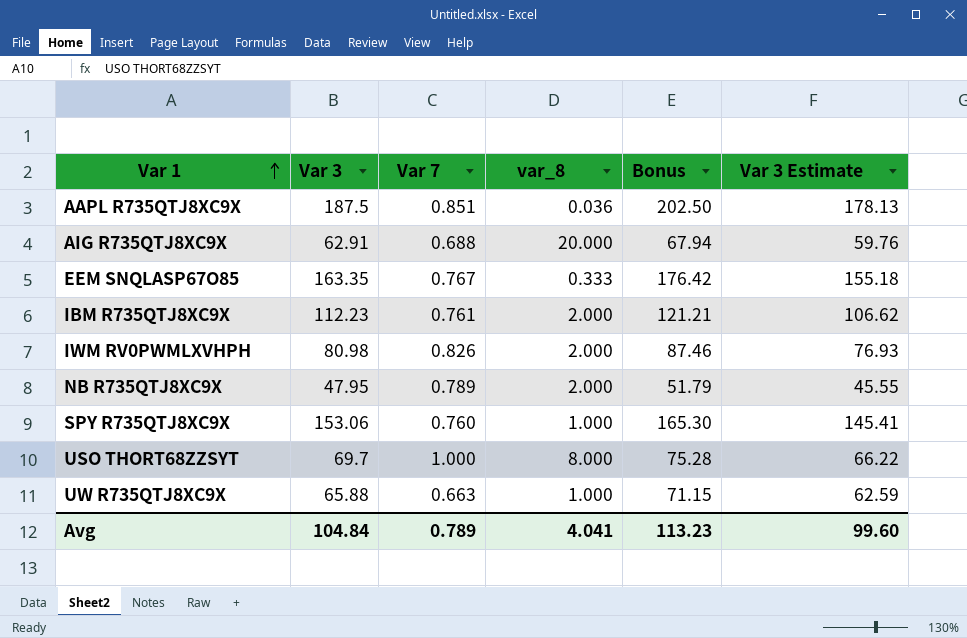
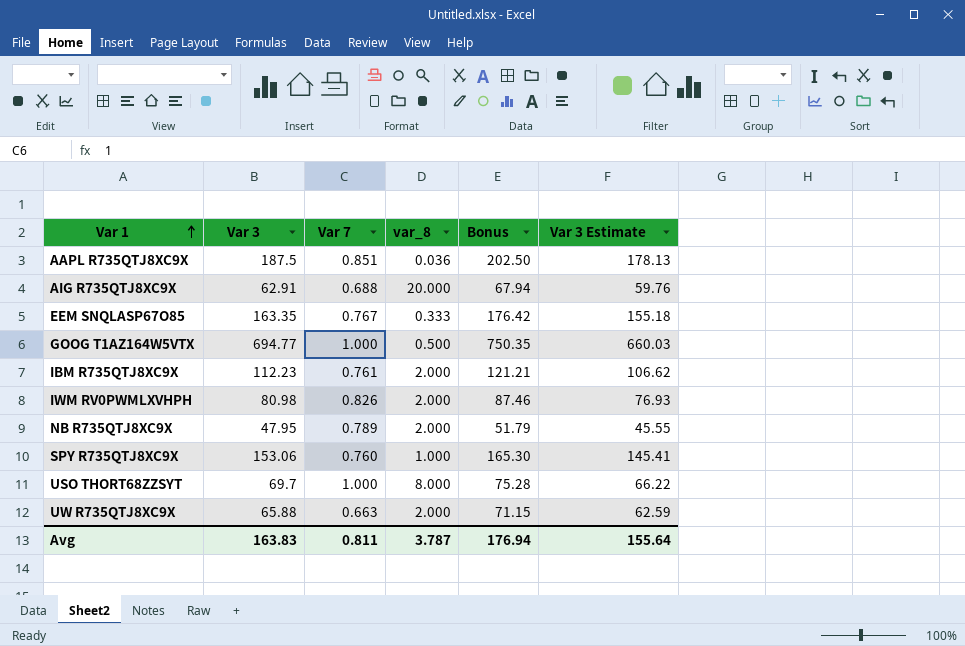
row GOOG T1AZ164W5VTX: none -> 694.77 | 1.000 | 0.500 | 750.35 | 660.03
UW R735QTJ8XC9X | var_8: 1.000 -> 2.000
Avg | Var 3: 104.84 -> 163.83
Avg | Var 7: 0.789 -> 0.811
Avg | var_8: 4.041 -> 3.787
Avg | Bonus: 113.23 -> 176.94
Avg | Var 3 Estimate: 99.60 -> 155.64

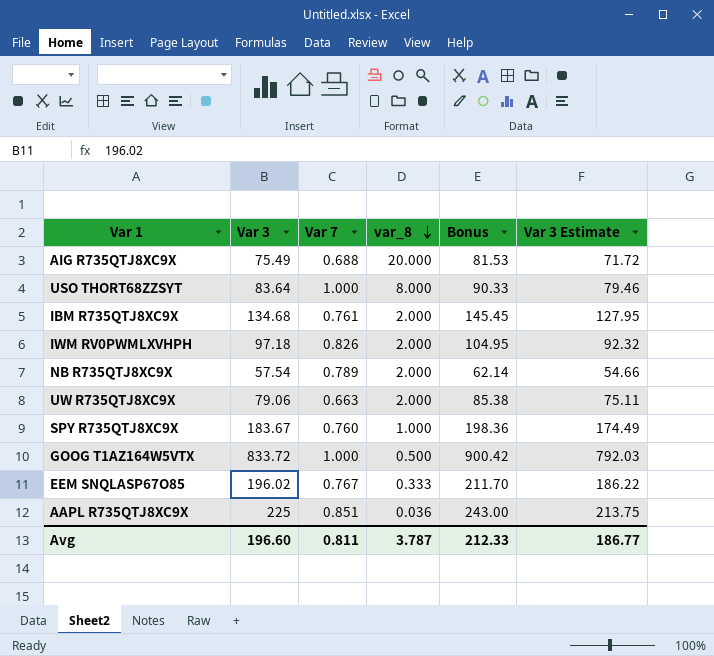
row order: Var 1 ascending -> var_8 descending
AIG R735QTJ8XC9X | Var 3: 62.91 -> 75.49
AIG R735QTJ8XC9X | Bonus: 67.94 -> 81.53
AIG R735QTJ8XC9X | Var 3 Estimate: 59.76 -> 71.72
USO THORT68ZZSYT | Var 3: 69.7 -> 83.64
USO THORT68ZZSYT | Bonus: 75.28 -> 90.33
USO THORT68ZZSYT | Var 3 Estimate: 66.22 -> 79.46
IBM R735QTJ8XC9X | Var 3: 112.23 -> 134.68
IBM R735QTJ8XC9X | Bonus: 121.21 -> 145.45
IBM R735QTJ8XC9X | Var 3 Estimate: 106.62 -> 127.95
IWM RV0PWMLXVHPH | Var 3: 80.98 -> 97.18
IWM RV0PWMLXVHPH | Bonus: 87.46 -> 104.95
IWM RV0PWMLXVHPH | Var 3 Estimate: 76.93 -> 92.32
NB R735QTJ8XC9X | Var 3: 47.95 -> 57.54
NB R735QTJ8XC9X | Bonus: 51.79 -> 62.14
NB R735QTJ8XC9X | Var 3 Estimate: 45.55 -> 54.66
UW R735QTJ8XC9X | Var 3: 65.88 -> 79.06
UW R735QTJ8XC9X | Bonus: 71.15 -> 85.38
UW R735QTJ8XC9X | Var 3 Estimate: 62.59 -> 75.11
SPY R735QTJ8XC9X | Var 3: 153.06 -> 183.67
SPY R735QTJ8XC9X | Bonus: 165.30 -> 198.36
SPY R735QTJ8XC9X | Var 3 Estimate: 145.41 -> 174.49
GOOG T1AZ164W5VTX | Var 3: 694.77 -> 833.72
GOOG T1AZ164W5VTX | Bonus: 750.35 -> 900.42
GOOG T1AZ164W5VTX | Var 3 Estimate: 660.03 -> 792.03
EEM SNQLASP67O85 | Var 3: 163.35 -> 196.02
EEM SNQLASP67O85 | Bonus: 176.42 -> 211.70
EEM SNQLASP67O85 | Var 3 Estimate: 155.18 -> 186.22
AAPL R735QTJ8XC9X | Var 3: 187.5 -> 225
AAPL R735QTJ8XC9X | Bonus: 202.50 -> 243.00
AAPL R735QTJ8XC9X | Var 3 Estimate: 178.13 -> 213.75
Avg | Var 3: 163.83 -> 196.60
Avg | Bonus: 176.94 -> 212.33
Avg | Var 3 Estimate: 155.64 -> 186.77

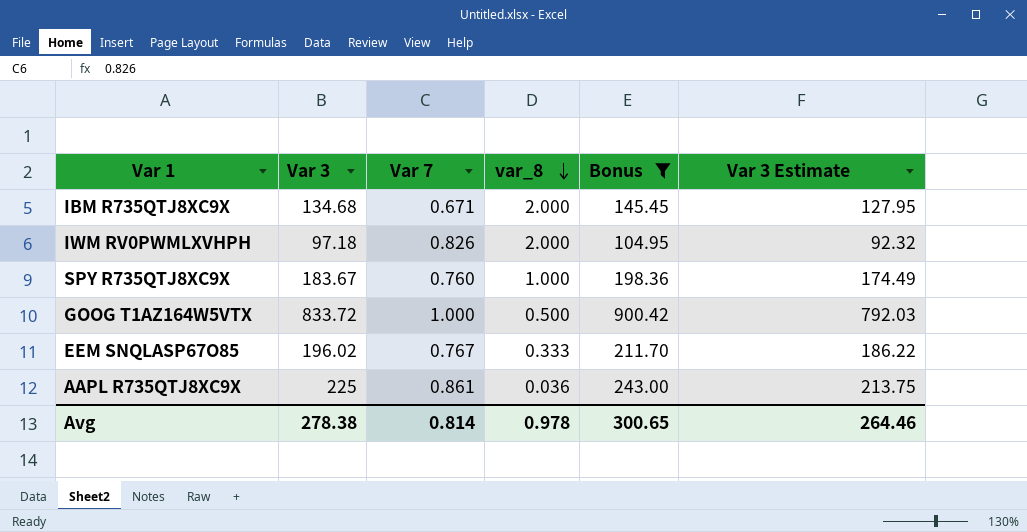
filter: none -> Bonus >= 104.95
IBM R735QTJ8XC9X | Var 7: 0.761 -> 0.671
AAPL R735QTJ8XC9X | Var 7: 0.851 -> 0.861
Avg | Var 3: 196.60 -> 278.38
Avg | Var 7: 0.811 -> 0.814
Avg | var_8: 3.787 -> 0.978
Avg | Bonus: 212.33 -> 300.65
Avg | Var 3 Estimate: 186.77 -> 264.46

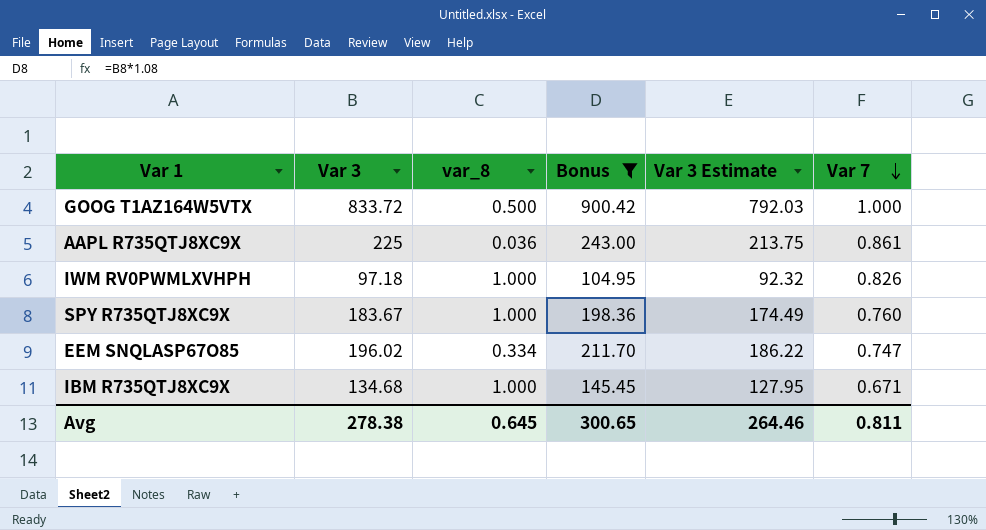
row order: var_8 descending -> Var 7 descending
column Var 7 | position: 3 -> 6
IWM RV0PWMLXVHPH | var_8: 2.000 -> 1.000
EEM SNQLASP67O85 | var_8: 0.333 -> 0.334
EEM SNQLASP67O85 | Var 7: 0.767 -> 0.747
IBM R735QTJ8XC9X | var_8: 2.000 -> 1.000
Avg | var_8: 0.978 -> 0.645
Avg | Var 7: 0.814 -> 0.811

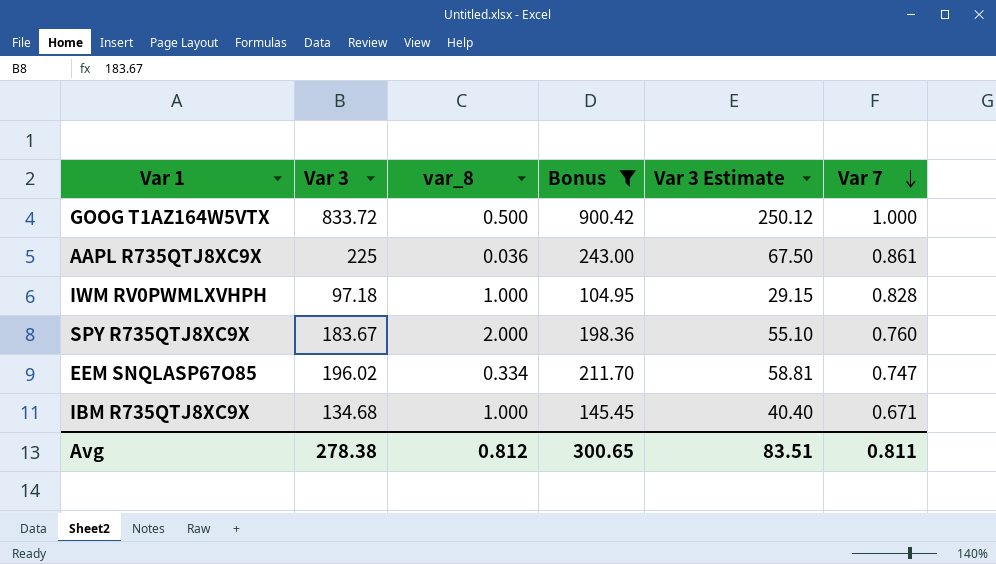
column Var 3 Estimate | formula: [Var 3] * 0.95 -> [Var 3] * 0.3
IWM RV0PWMLXVHPH | Var 7: 0.826 -> 0.828
SPY R735QTJ8XC9X | var_8: 1.000 -> 2.000
Avg | var_8: 0.645 -> 0.812
Avg | Var 3 Estimate: 264.46 -> 83.51

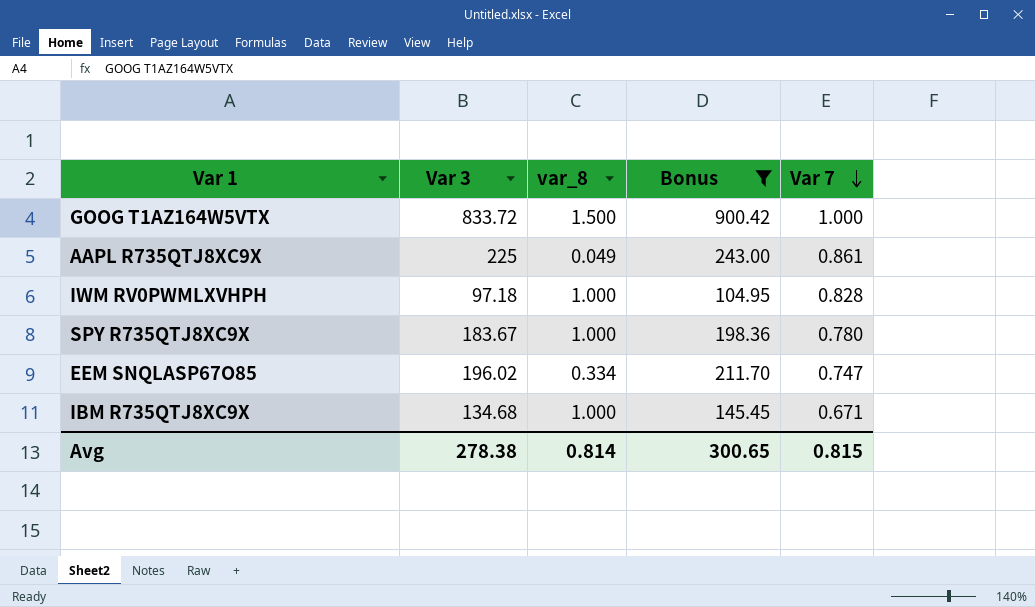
column Var 3 Estimate | formula: [Var 3] * 0.3 -> none
GOOG T1AZ164W5VTX | var_8: 0.500 -> 1.500
AAPL R735QTJ8XC9X | var_8: 0.036 -> 0.049
SPY R735QTJ8XC9X | var_8: 2.000 -> 1.000
SPY R735QTJ8XC9X | Var 7: 0.760 -> 0.780
Avg | var_8: 0.812 -> 0.814
Avg | Var 7: 0.811 -> 0.815

